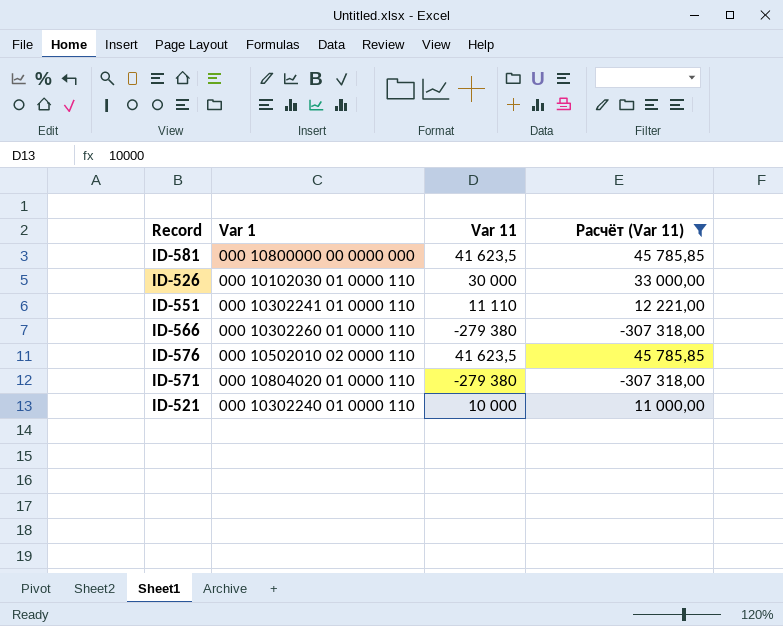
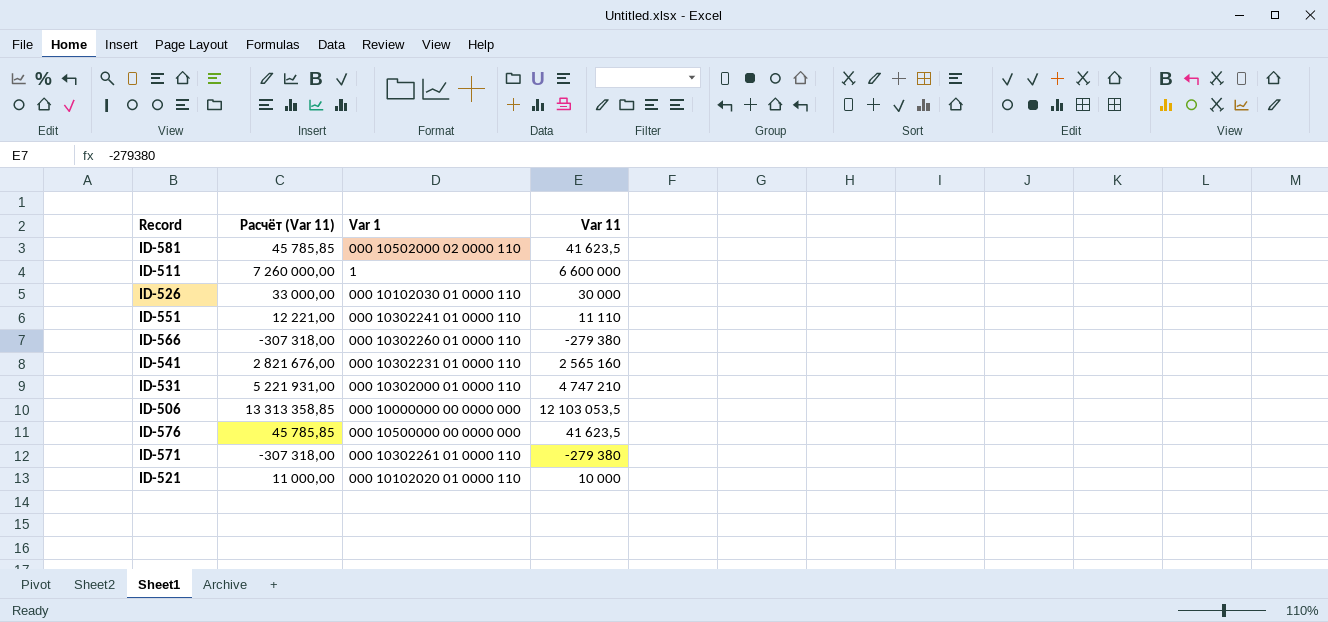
filter: Расчёт (Var 11) <= 45 785,85 -> none
column Расчёт (Var 11) | position: 4 -> 2
ID-581 | Var 1: 000 10800000 00 0000 000 -> 000 10502000 02 0000 110
ID-576 | Var 1: 000 10502010 02 0000 110 -> 000 10500000 00 0000 000
ID-571 | Var 1: 000 10804020 01 0000 110 -> 000 10302261 01 0000 110
ID-521 | Var 1: 000 10302240 01 0000 110 -> 000 10102020 01 0000 110

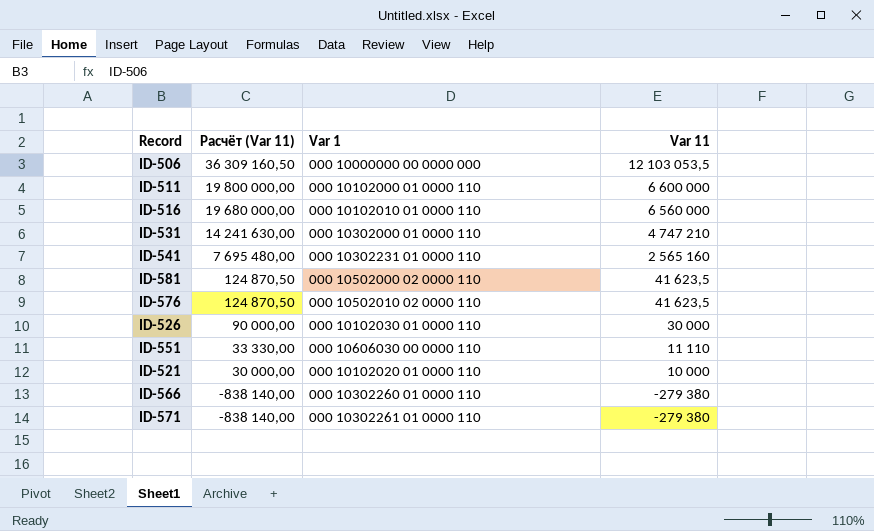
row order: none -> Расчёт (Var 11) descending
column Расчёт (Var 11) | formula: [Var 11] * 1,1 -> [Var 11] * 3
ID-511 | Var 1: 1 -> 000 10102000 01 0000 110
row ID-516: none -> 19 680 000,00 | 000 10102010 01 0000 110 | 6 560 000
ID-576 | Var 1: 000 10500000 00 0000 000 -> 000 10502010 02 0000 110
ID-551 | Var 1: 000 10302241 01 0000 110 -> 000 10606030 00 0000 110

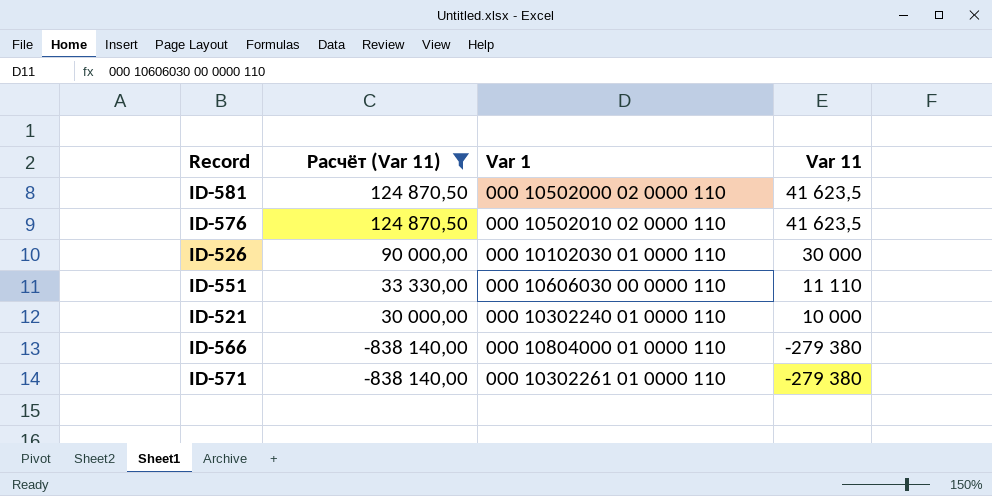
filter: none -> Расчёт (Var 11) <= 124 870,50
ID-521 | Var 1: 000 10102020 01 0000 110 -> 000 10302240 01 0000 110
ID-566 | Var 1: 000 10302260 01 0000 110 -> 000 10804000 01 0000 110

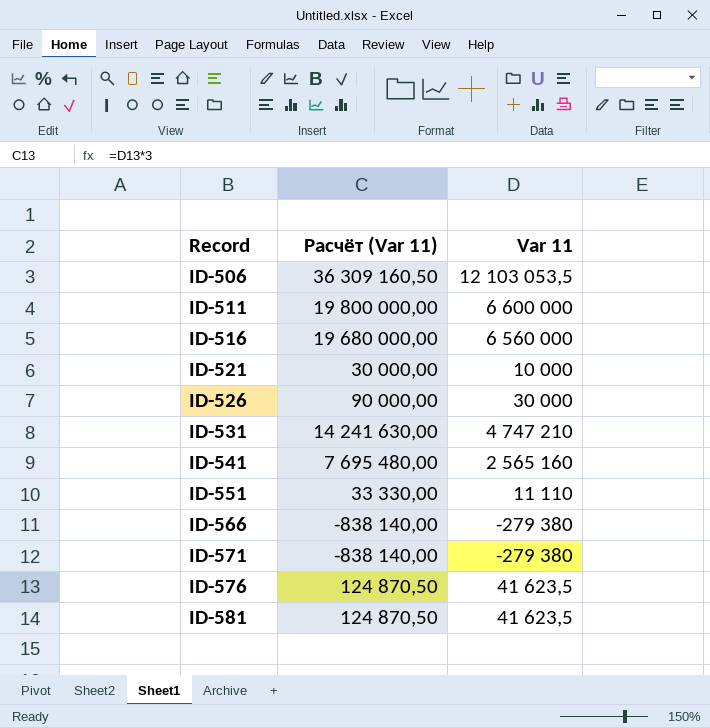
filter: Расчёт (Var 11) <= 124 870,50 -> none
row order: Расчёт (Var 11) descending -> Record ascending
column Var 1 | position: 3 -> none

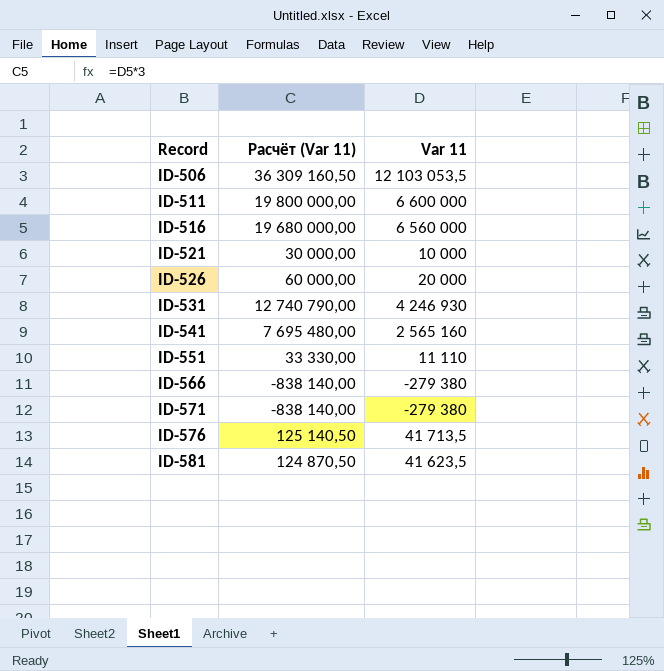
ID-526 | Расчёт (Var 11): 90 000,00 -> 60 000,00
ID-526 | Var 11: 30 000 -> 20 000
ID-531 | Расчёт (Var 11): 14 241 630,00 -> 12 740 790,00
ID-531 | Var 11: 4 747 210 -> 4 246 930
ID-576 | Расчёт (Var 11): 124 870,50 -> 125 140,50
ID-576 | Var 11: 41 623,5 -> 41 713,5

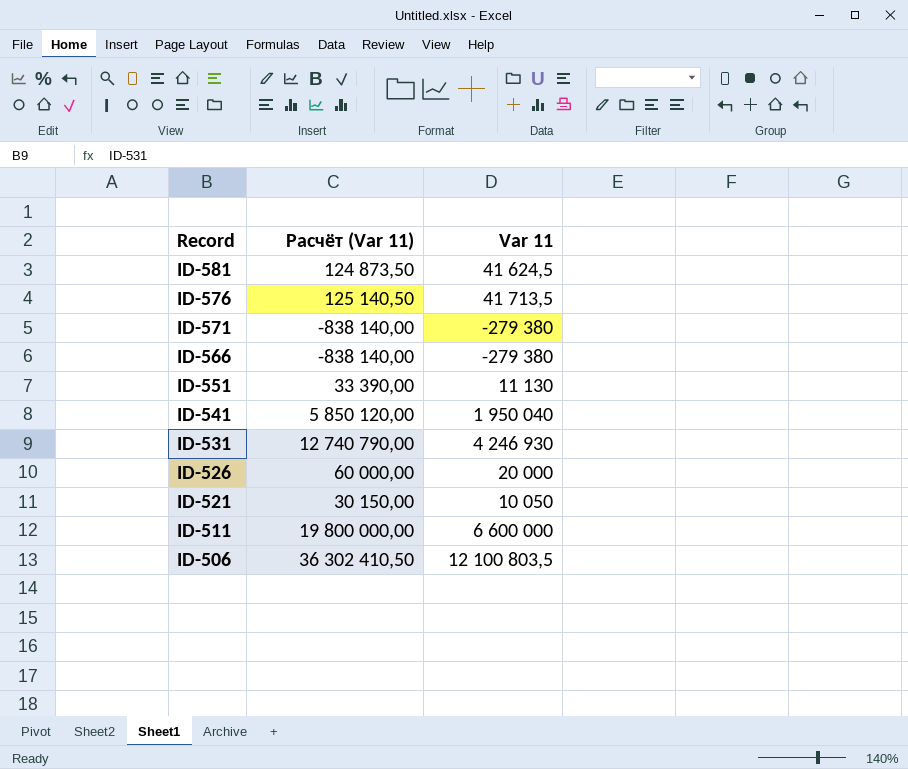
row order: Record ascending -> Record descending
row ID-516: 19 680 000,00 | 6 560 000 -> none
ID-581 | Расчёт (Var 11): 124 870,50 -> 124 873,50
ID-581 | Var 11: 41 623,5 -> 41 624,5
ID-551 | Расчёт (Var 11): 33 330,00 -> 33 390,00
ID-551 | Var 11: 11 110 -> 11 130
ID-541 | Расчёт (Var 11): 7 695 480,00 -> 5 850 120,00
ID-541 | Var 11: 2 565 160 -> 1 950 040
ID-521 | Расчёт (Var 11): 30 000,00 -> 30 150,00
ID-521 | Var 11: 10 000 -> 10 050
ID-506 | Расчёт (Var 11): 36 309 160,50 -> 36 302 410,50
ID-506 | Var 11: 12 103 053,5 -> 12 100 803,5

